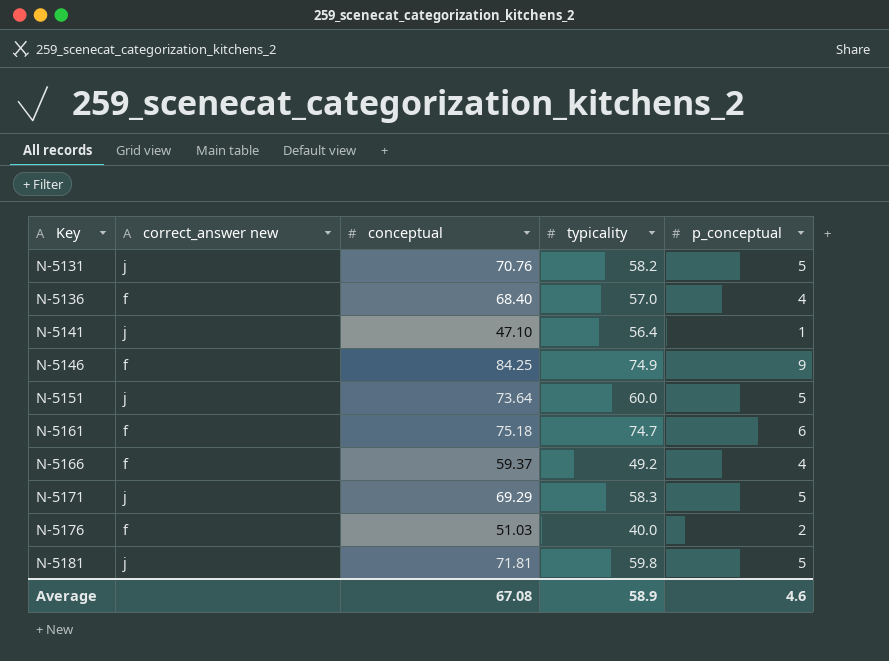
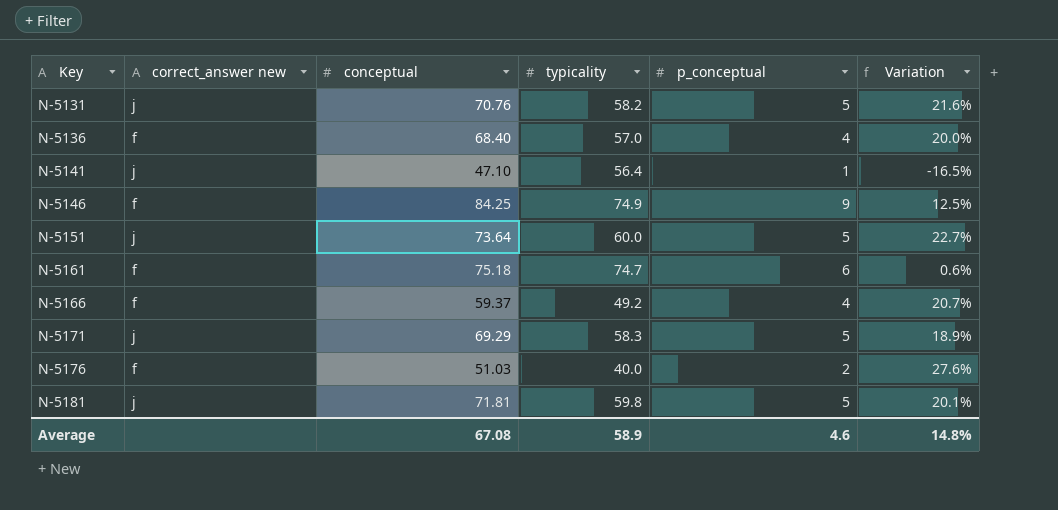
column Variation | formula: none -> ([conceptual] - [typicality]) / [typicality]

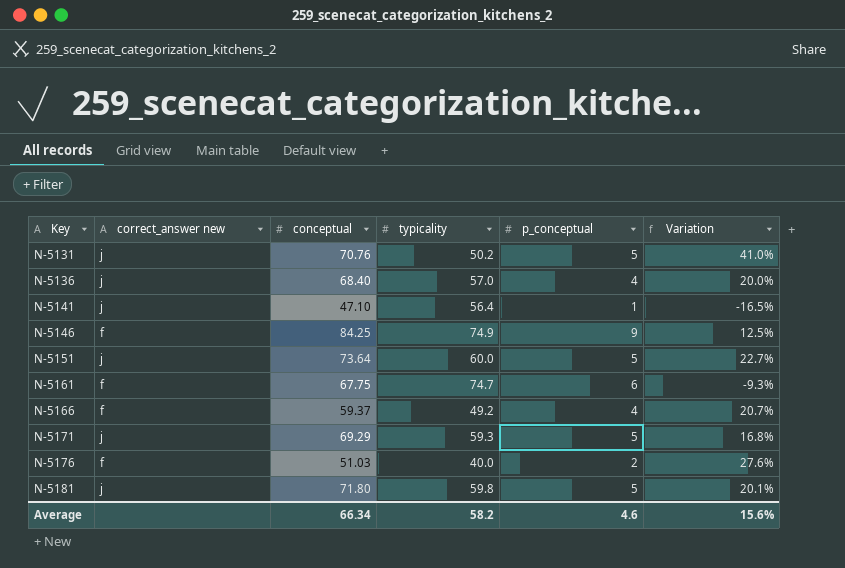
N-5131 | typicality: 58.2 -> 50.2
N-5131 | Variation: 21.6% -> 41.0%
N-5136 | correct_answer new: f -> j
N-5161 | conceptual: 75.18 -> 67.75
N-5161 | Variation: 0.6% -> -9.3%
N-5171 | typicality: 58.3 -> 59.3
N-5171 | Variation: 18.9% -> 16.8%
N-5181 | conceptual: 71.81 -> 71.80
Average | conceptual: 67.08 -> 66.34
Average | typicality: 58.9 -> 58.2
Average | Variation: 14.8% -> 15.6%

